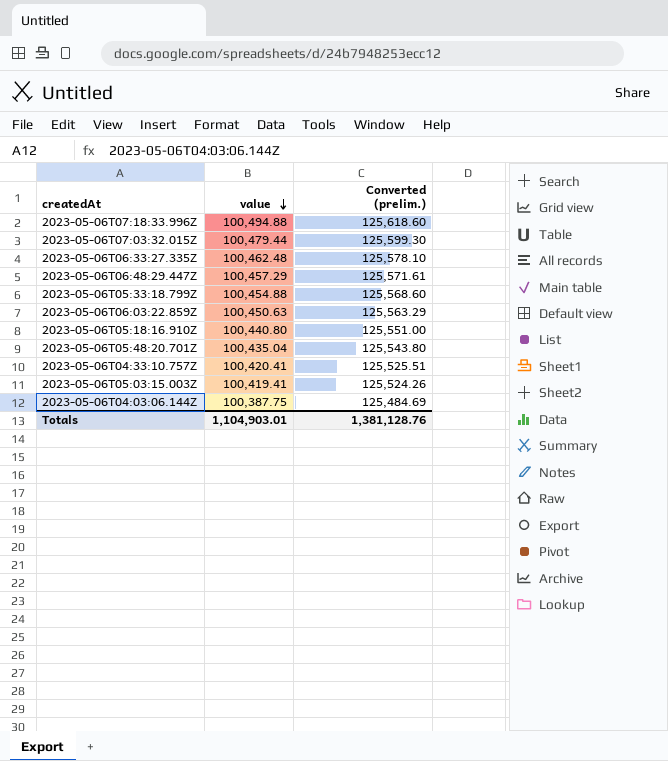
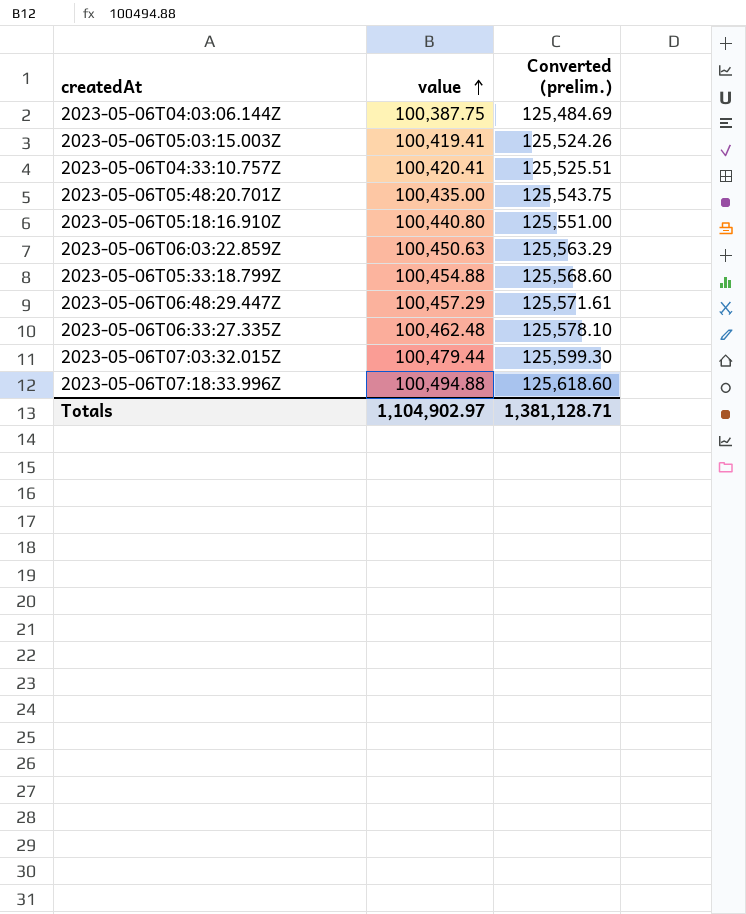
row order: value descending -> value ascending
2023-05-06T05:48:20.701Z | value: 100,435.04 -> 100,435.00
2023-05-06T05:48:20.701Z | Converted (prelim.): 125,543.80 -> 125,543.75
Totals | value: 1,104,903.01 -> 1,104,902.97
Totals | Converted (prelim.): 1,381,128.76 -> 1,381,128.71

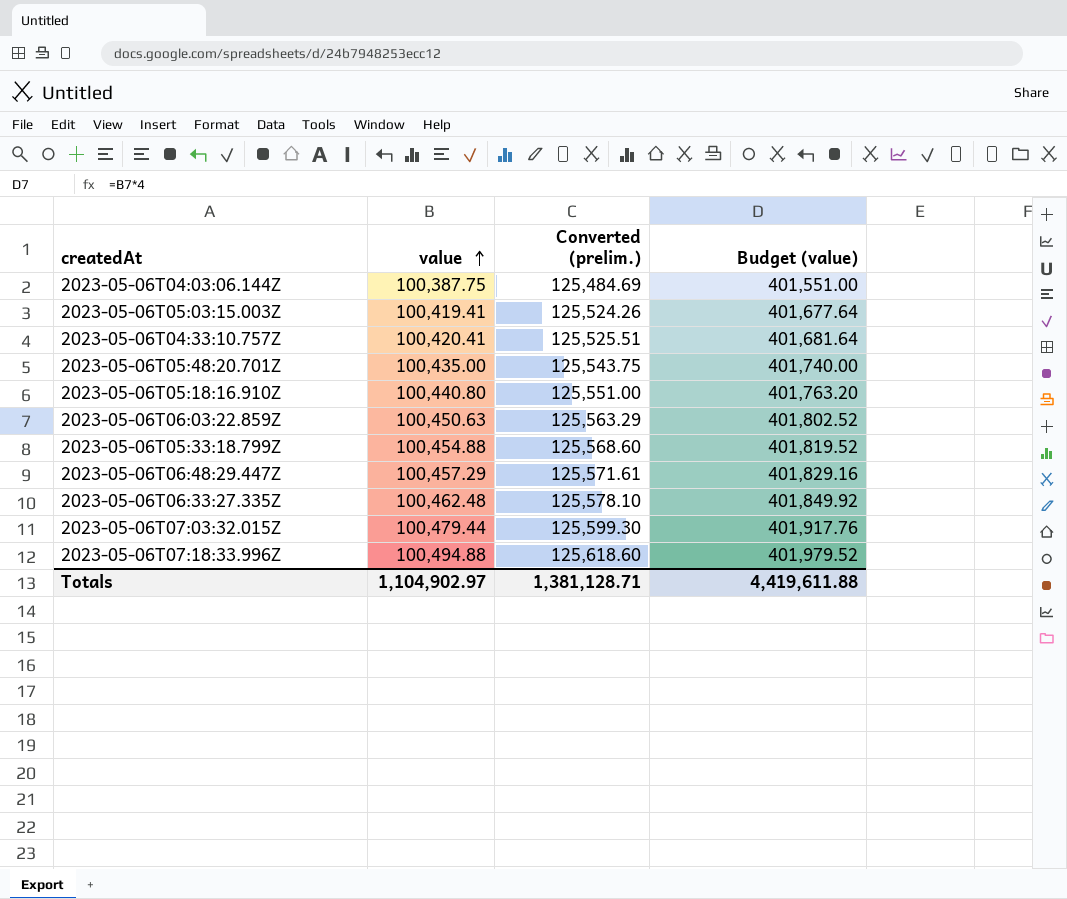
column Budget (value) | formula: none -> [value] * 4

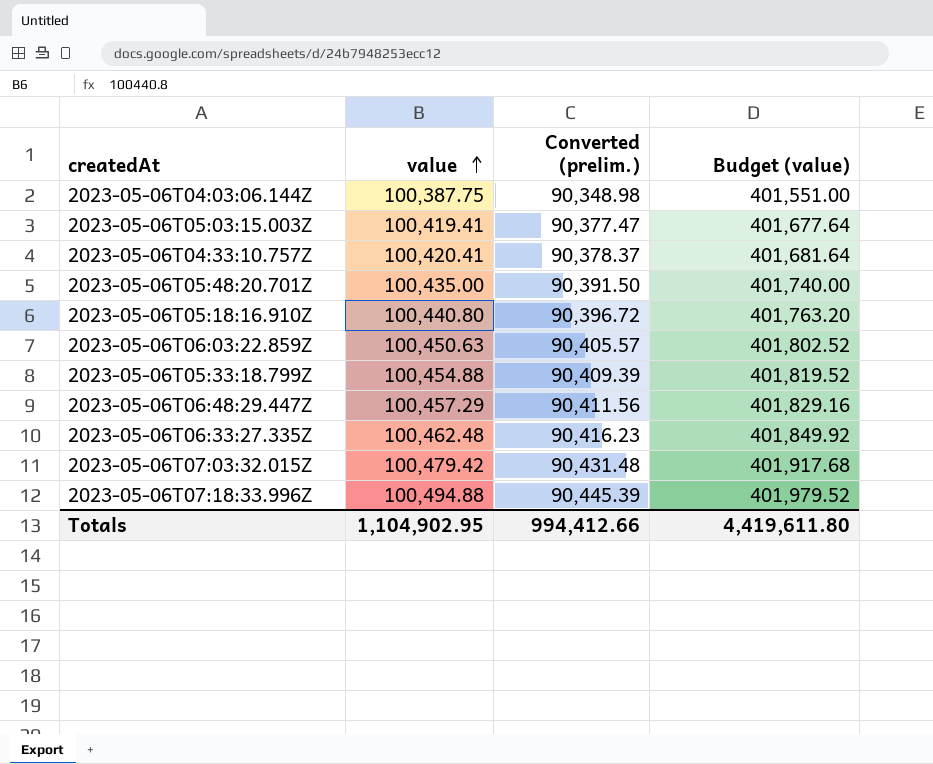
column Converted (prelim.) | formula: [value] * 1.25 -> [value] * 0.9
2023-05-06T07:03:32.015Z | value: 100,479.44 -> 100,479.42
2023-05-06T07:03:32.015Z | Budget (value): 401,917.76 -> 401,917.68
Totals | value: 1,104,902.97 -> 1,104,902.95
Totals | Converted (prelim.): 1,381,128.71 -> 994,412.66
Totals | Budget (value): 4,419,611.88 -> 4,419,611.80

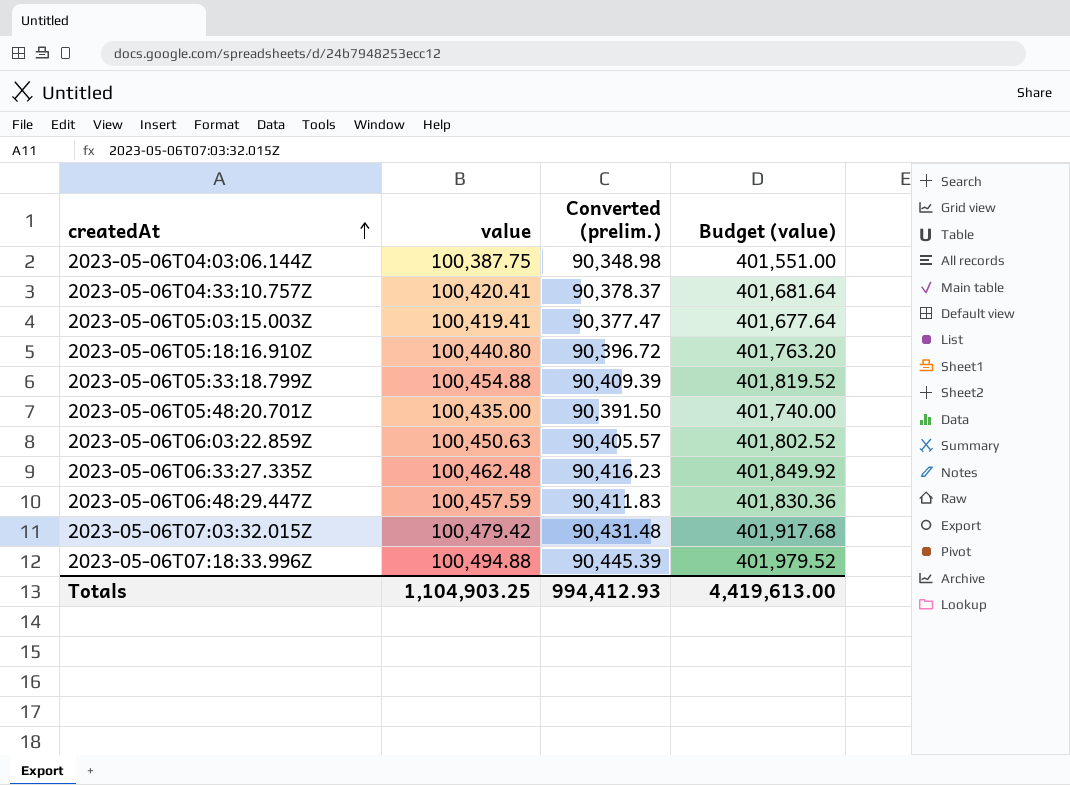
row order: value ascending -> createdAt ascending
2023-05-06T06:48:29.447Z | value: 100,457.29 -> 100,457.59
2023-05-06T06:48:29.447Z | Converted (prelim.): 90,411.56 -> 90,411.83
2023-05-06T06:48:29.447Z | Budget (value): 401,829.16 -> 401,830.36
Totals | value: 1,104,902.95 -> 1,104,903.25
Totals | Converted (prelim.): 994,412.66 -> 994,412.93
Totals | Budget (value): 4,419,611.80 -> 4,419,613.00

